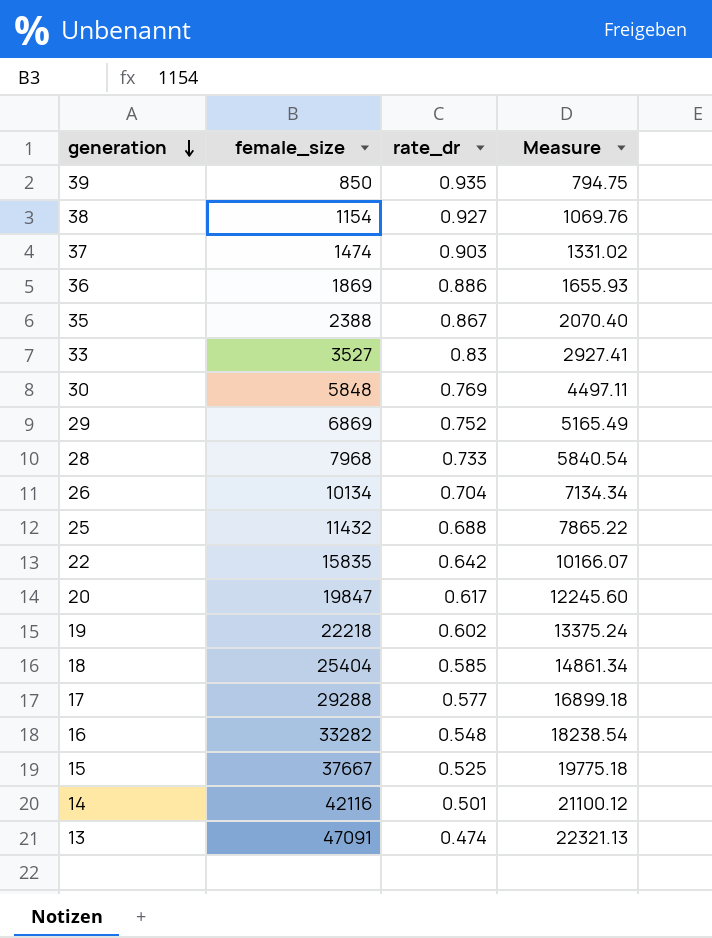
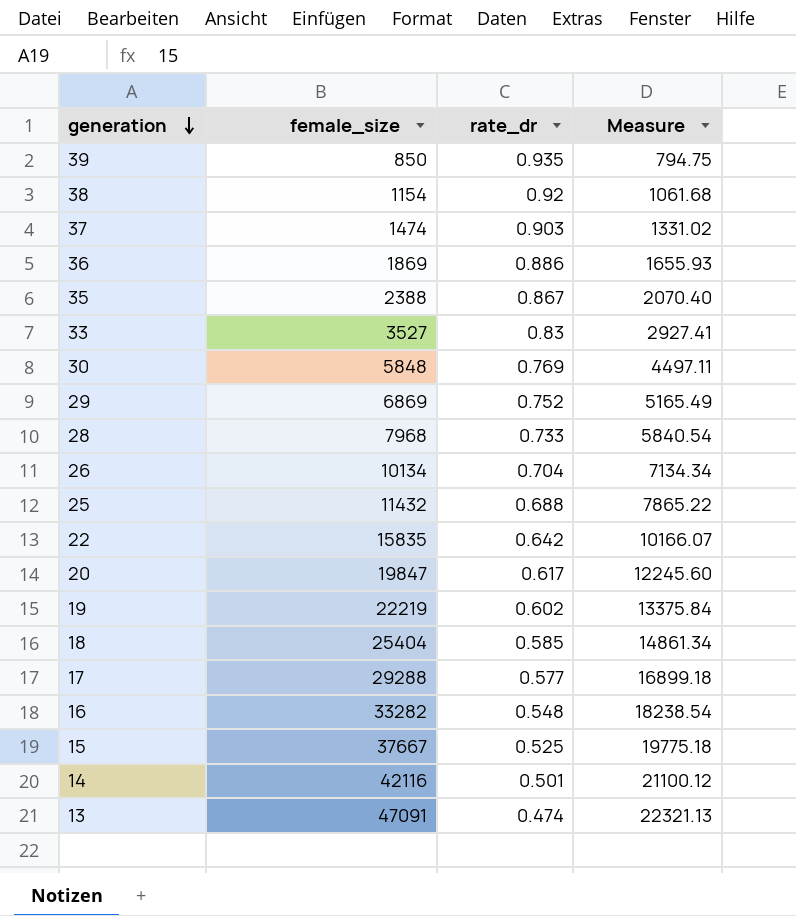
38 | rate_dr: 0.927 -> 0.92
38 | Measure: 1069.76 -> 1061.68
19 | female_size: 22218 -> 22219
19 | Measure: 13375.24 -> 13375.84

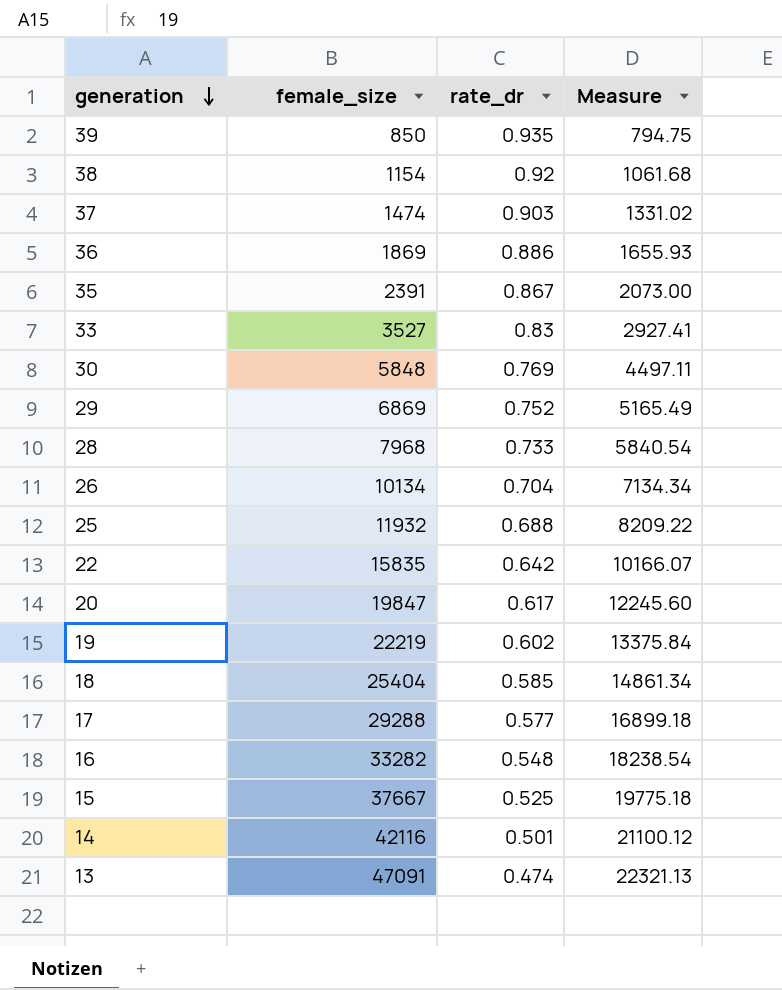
35 | female_size: 2388 -> 2391
35 | Measure: 2070.40 -> 2073.00
25 | female_size: 11432 -> 11932
25 | Measure: 7865.22 -> 8209.22

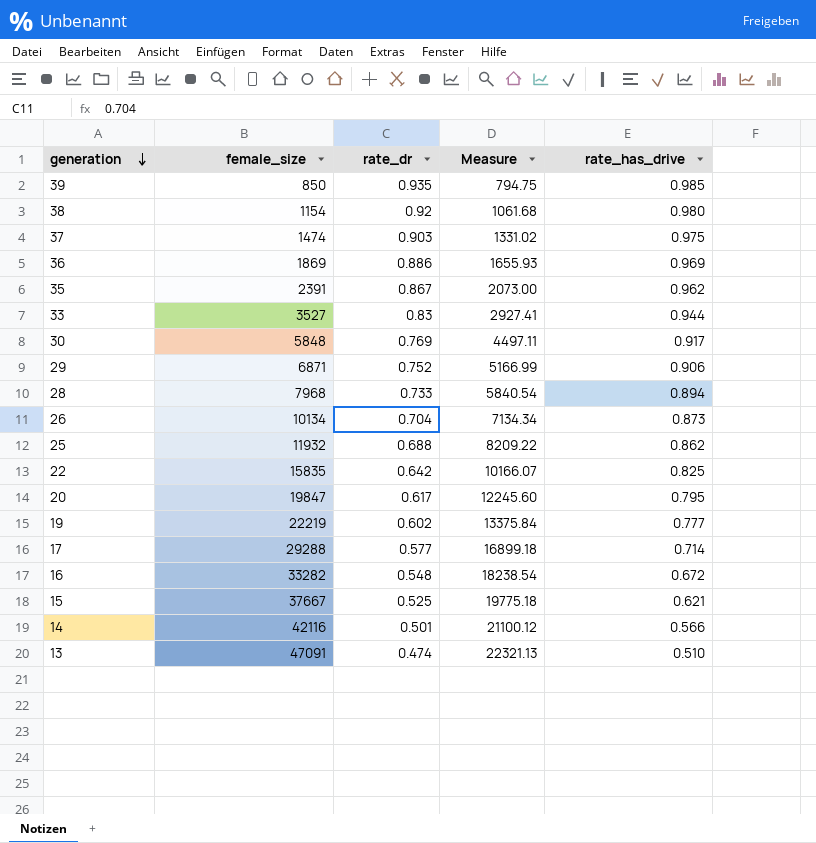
column rate_has_drive | position: none -> 5
row 18: 25404 | 0.585 | 14861.34 -> none
29 | female_size: 6869 -> 6871
29 | Measure: 5165.49 -> 5166.99

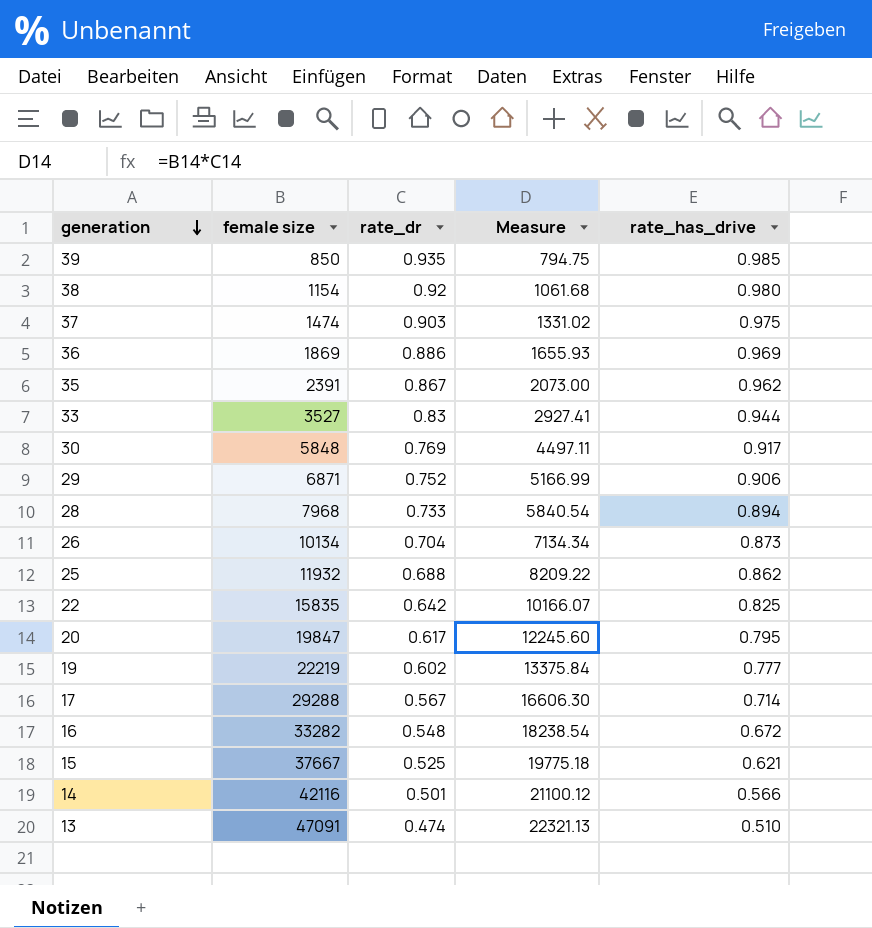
column name: female_size -> female size
17 | rate_dr: 0.577 -> 0.567
17 | Measure: 16899.18 -> 16606.30

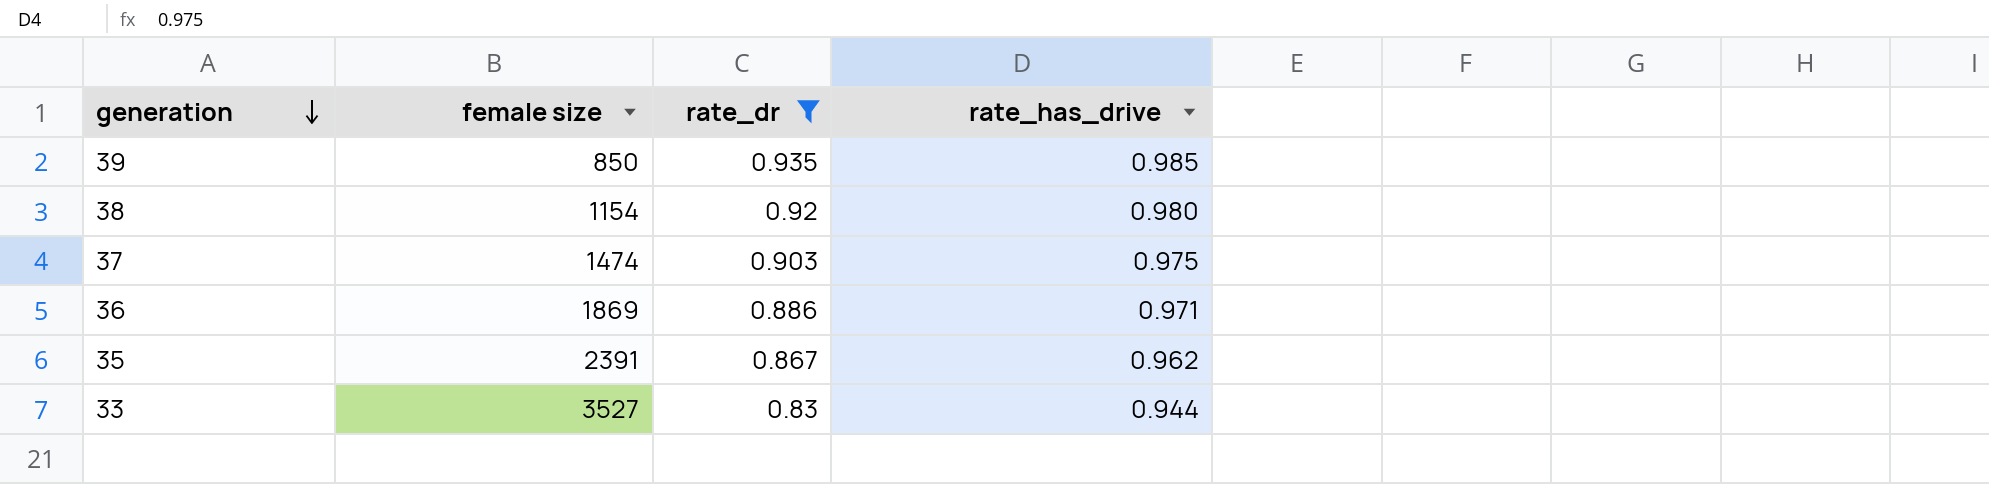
filter: none -> rate_dr >= 0.83
column Measure | formula: [female size] * [rate_dr] -> none
36 | rate_has_drive: 0.969 -> 0.971

